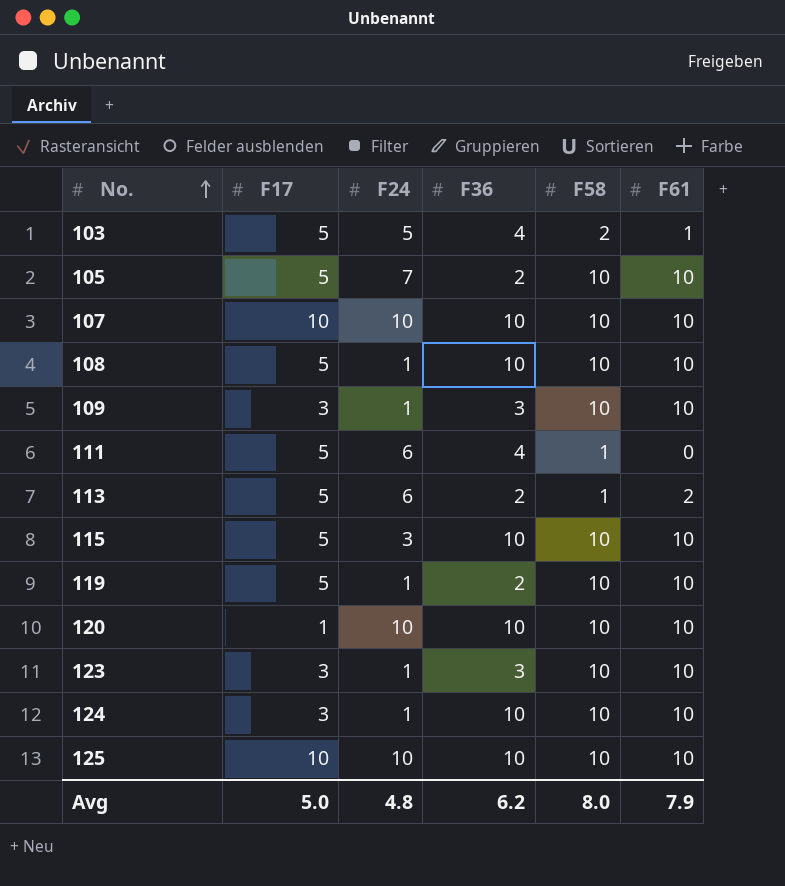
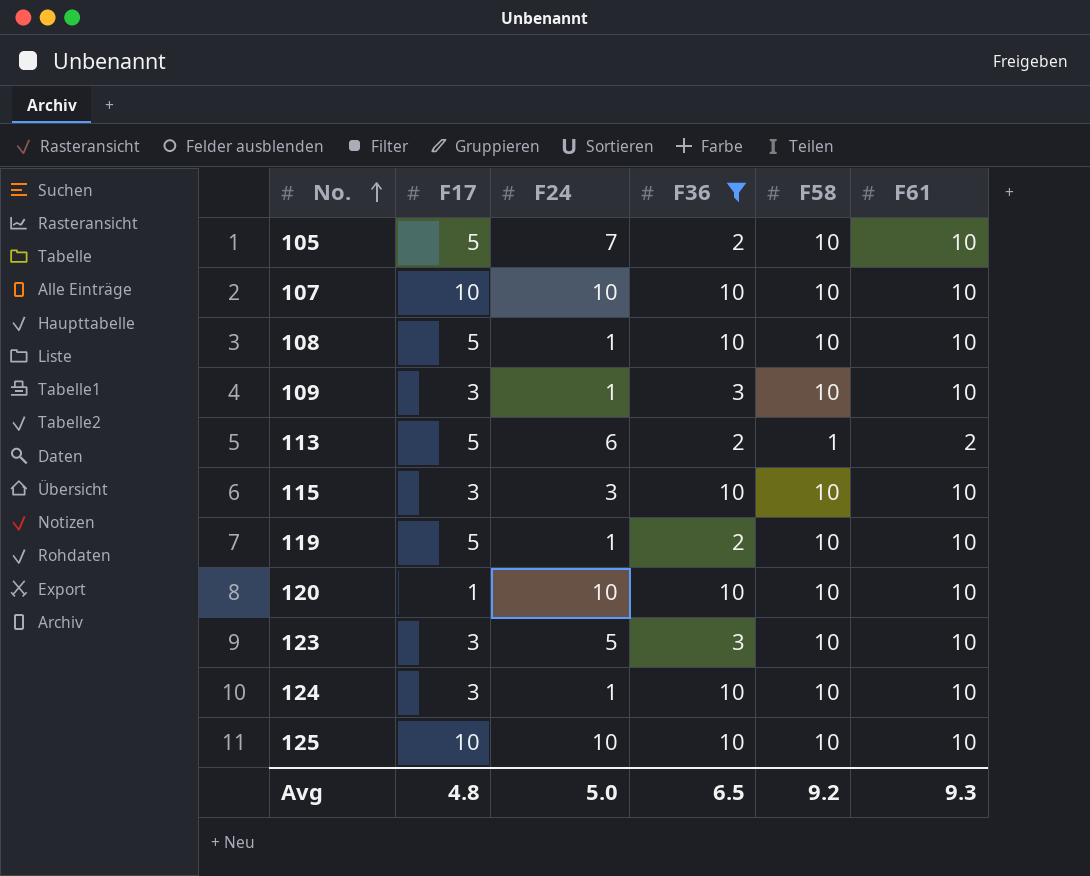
filter: none -> F36 != 4
115 | F17: 5 -> 3
123 | F24: 1 -> 5
Avg | F17: 5.0 -> 4.8
Avg | F24: 4.8 -> 5.0
Avg | F36: 6.2 -> 6.5
Avg | F58: 8.0 -> 9.2
Avg | F61: 7.9 -> 9.3

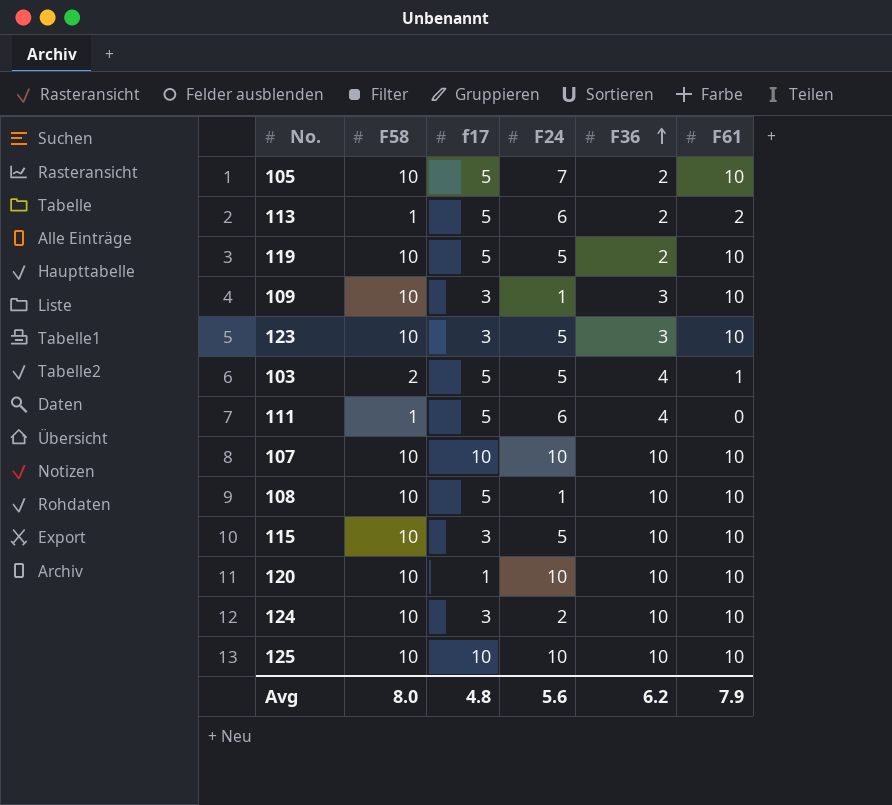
filter: F36 != 4 -> none
row order: No. ascending -> F36 ascending
column F58 | position: 5 -> 2
column name: F17 -> f17
119 | F24: 1 -> 5
115 | F24: 3 -> 5
124 | F24: 1 -> 2
Avg | F58: 9.2 -> 8.0
Avg | F24: 5.0 -> 5.6
Avg | F36: 6.5 -> 6.2
Avg | F61: 9.3 -> 7.9

